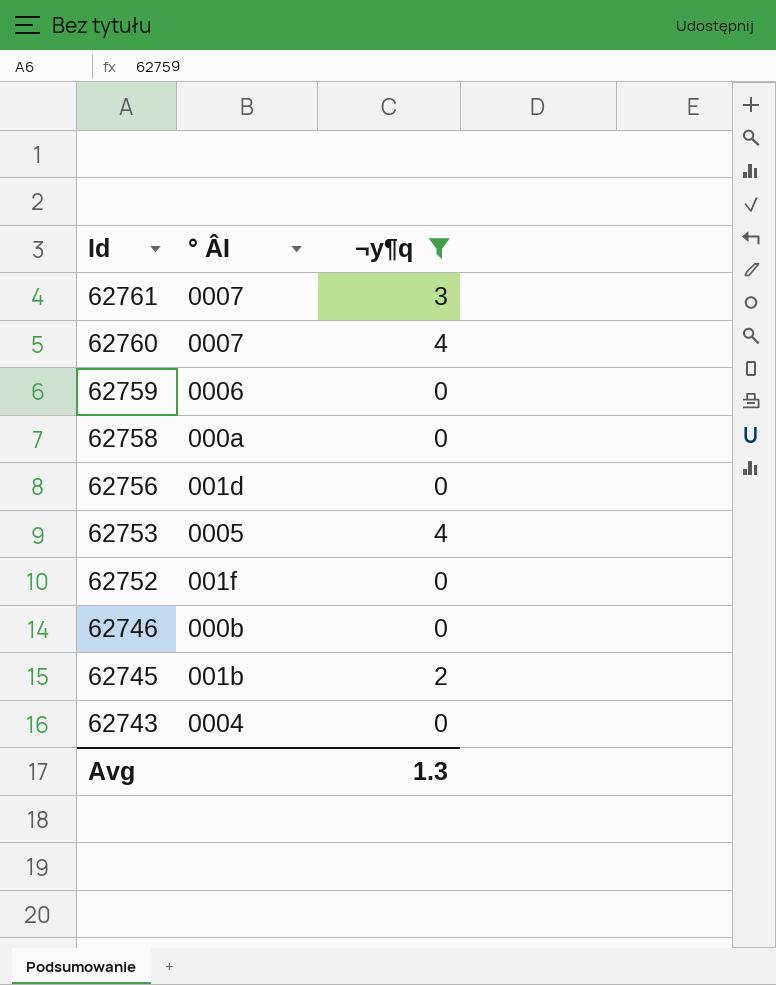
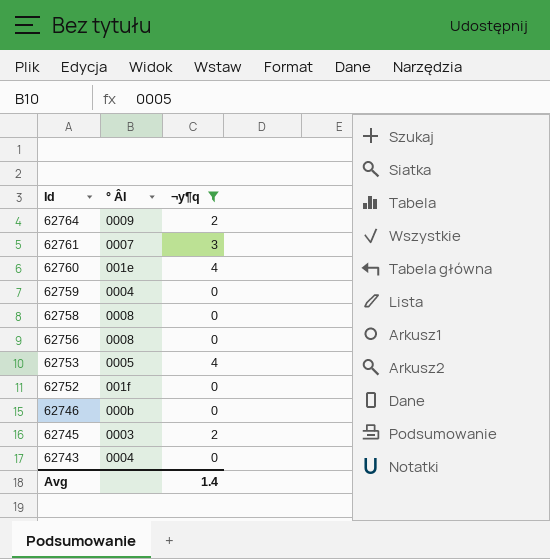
row 62764: none -> 0009 | 2
62760 | ° ÂI: 0007 -> 001e
62759 | ° ÂI: 0006 -> 0004
62758 | ° ÂI: 000a -> 0008
62756 | ° ÂI: 001d -> 0008
62745 | ° ÂI: 001b -> 0003
Avg | ¬y¶q: 1.3 -> 1.4

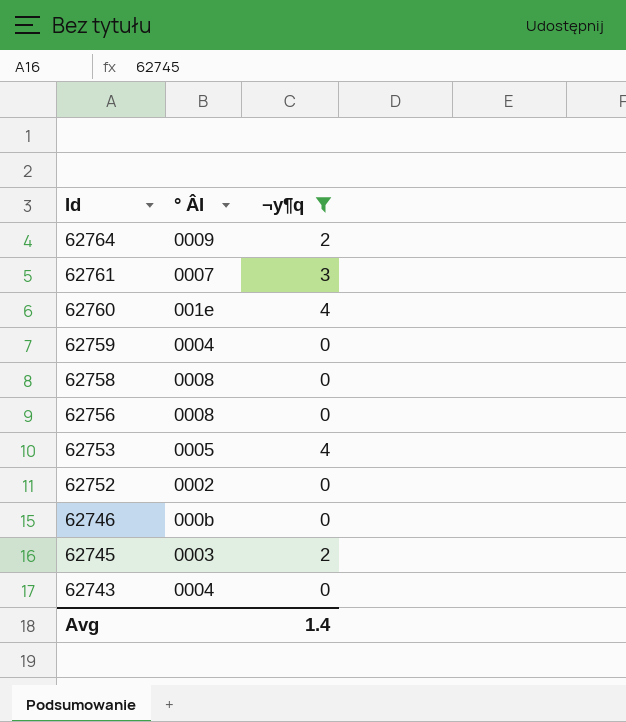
62752 | ° ÂI: 001f -> 0002

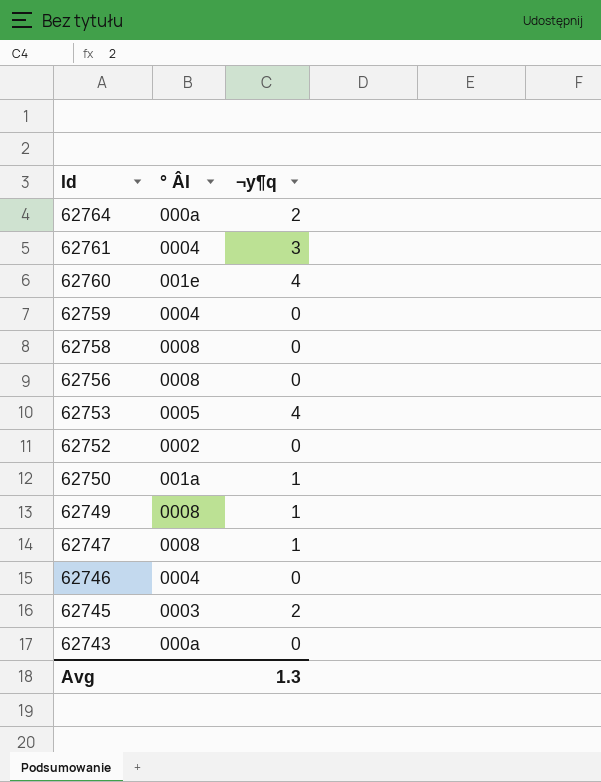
filter: ¬y¶q != 1 -> none
62764 | ° ÂI: 0009 -> 000a
62761 | ° ÂI: 0007 -> 0004
62746 | ° ÂI: 000b -> 0004
62743 | ° ÂI: 0004 -> 000a
Avg | ¬y¶q: 1.4 -> 1.3

